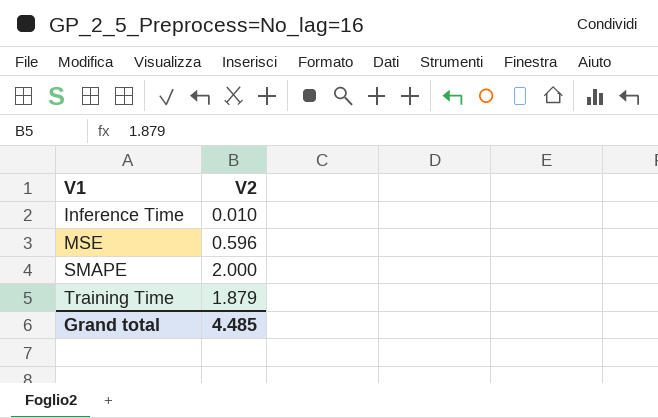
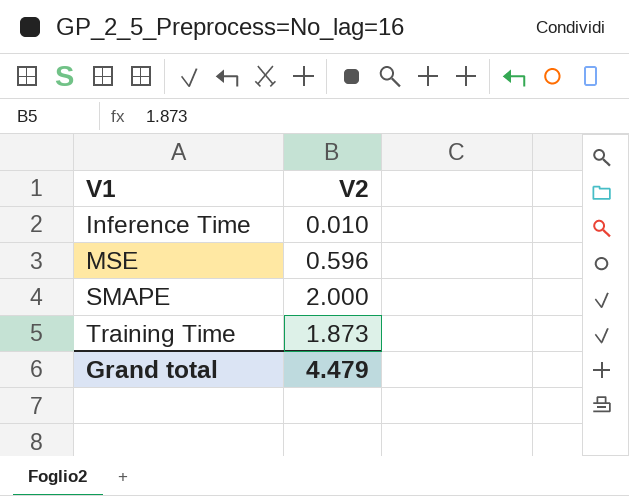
Training Time | V2: 1.879 -> 1.873
Grand total | V2: 4.485 -> 4.479

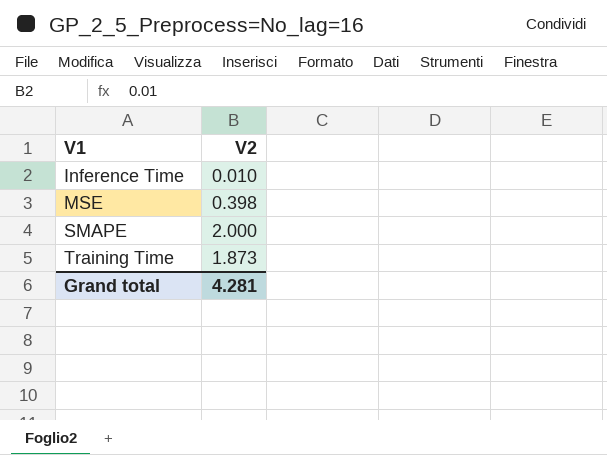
MSE | V2: 0.596 -> 0.398
Grand total | V2: 4.479 -> 4.281

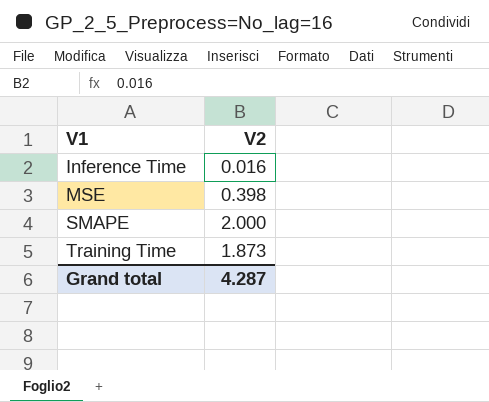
Inference Time | V2: 0.010 -> 0.016
Grand total | V2: 4.281 -> 4.287

